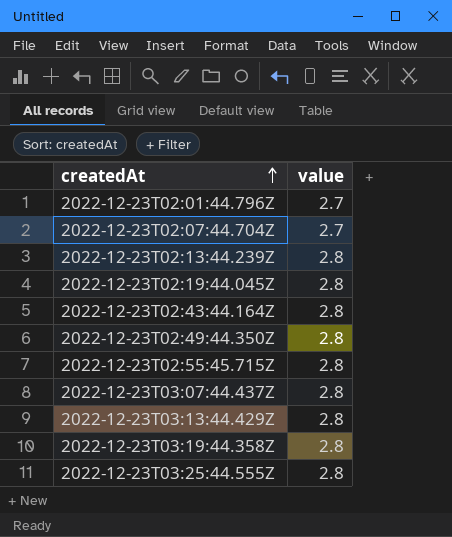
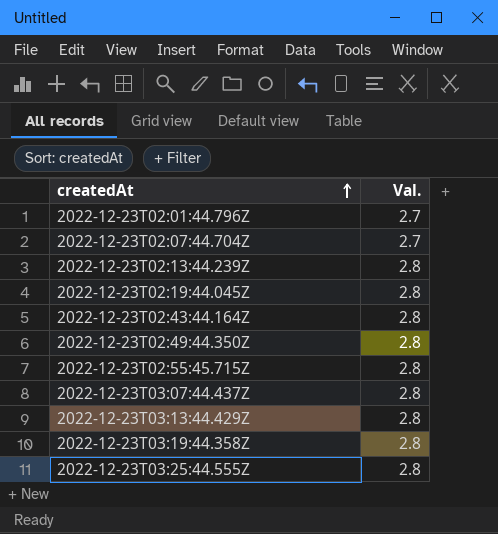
column name: value -> Val.

